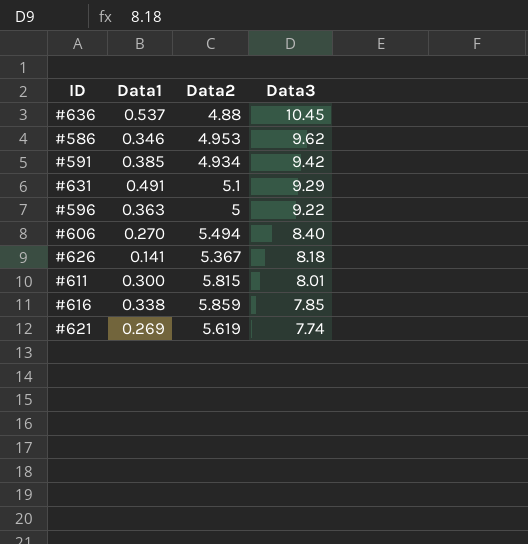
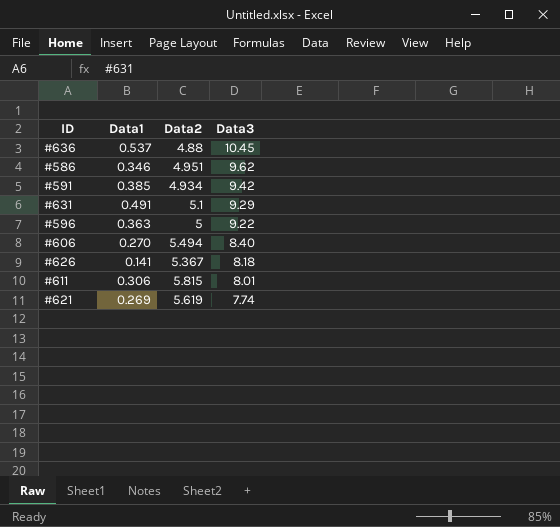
row #616: 0.338 | 5.859 | 7.85 -> none
#586 | Data2: 4.953 -> 4.951
#611 | Data1: 0.300 -> 0.306

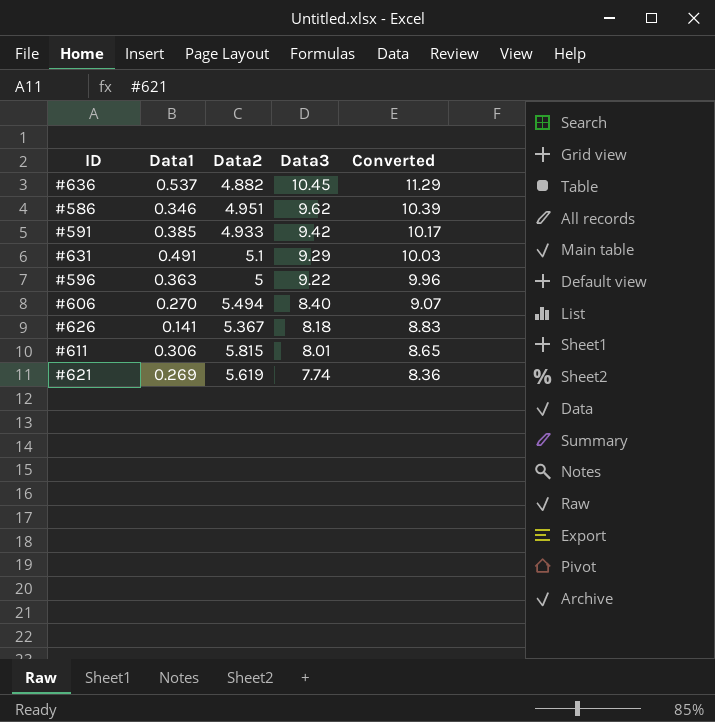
column Converted | formula: none -> [Data3] * 1.08
#636 | Data2: 4.88 -> 4.882
#591 | Data2: 4.934 -> 4.933

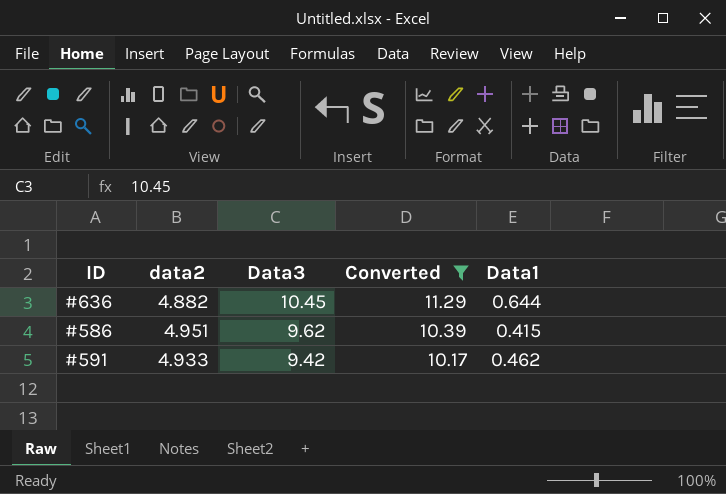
filter: none -> Converted >= 10.17
column name: Data2 -> data2
column Data1 | position: 2 -> 5
#636 | Data1: 0.537 -> 0.644
#586 | Data1: 0.346 -> 0.415
#591 | Data1: 0.385 -> 0.462

